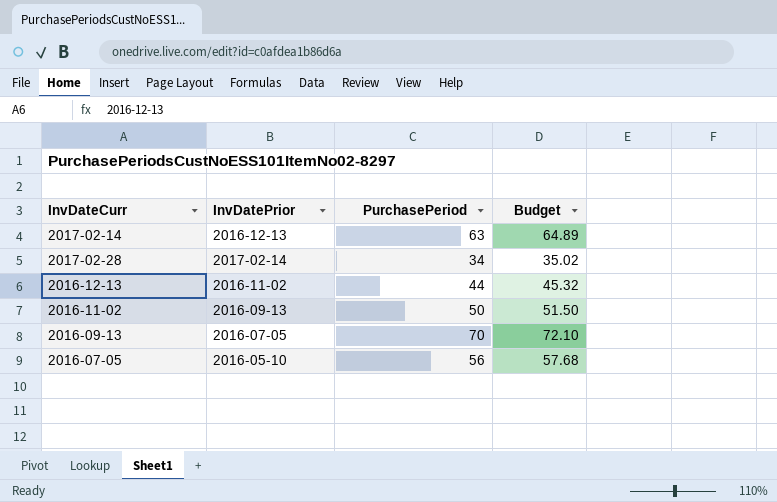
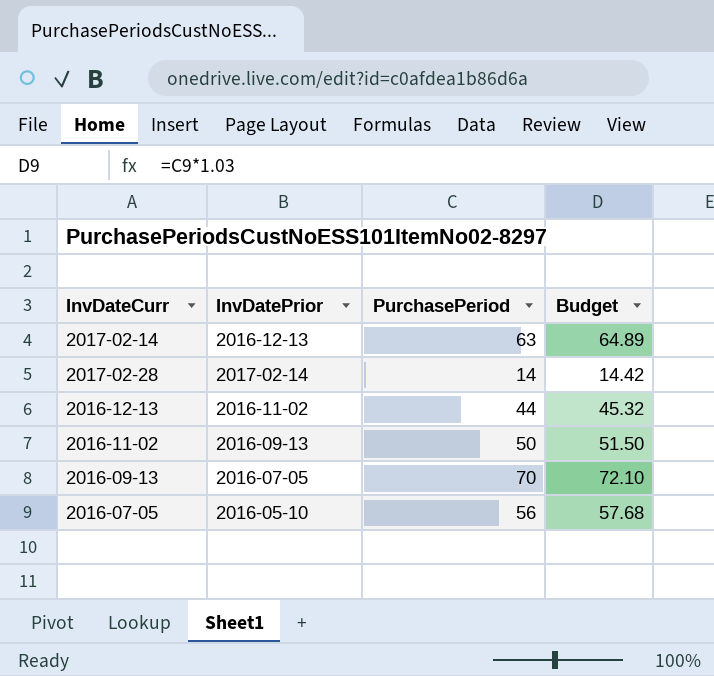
2017-02-28 | PurchasePeriod: 34 -> 14
2017-02-28 | Budget: 35.02 -> 14.42

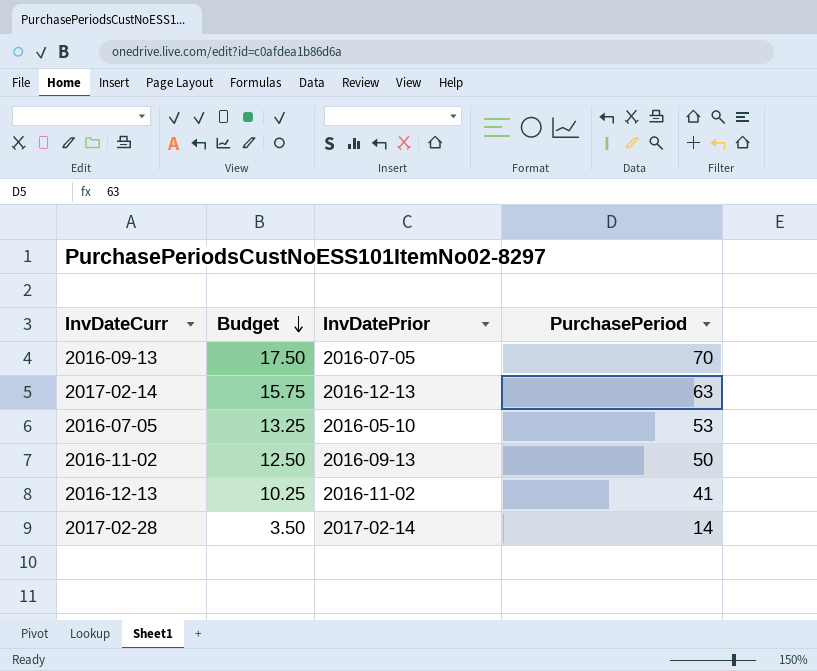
row order: none -> Budget descending
column Budget | formula: [PurchasePeriod] * 1.03 -> [PurchasePeriod] * 0.25
column Budget | position: 4 -> 2
2016-07-05 | PurchasePeriod: 56 -> 53
2016-12-13 | PurchasePeriod: 44 -> 41

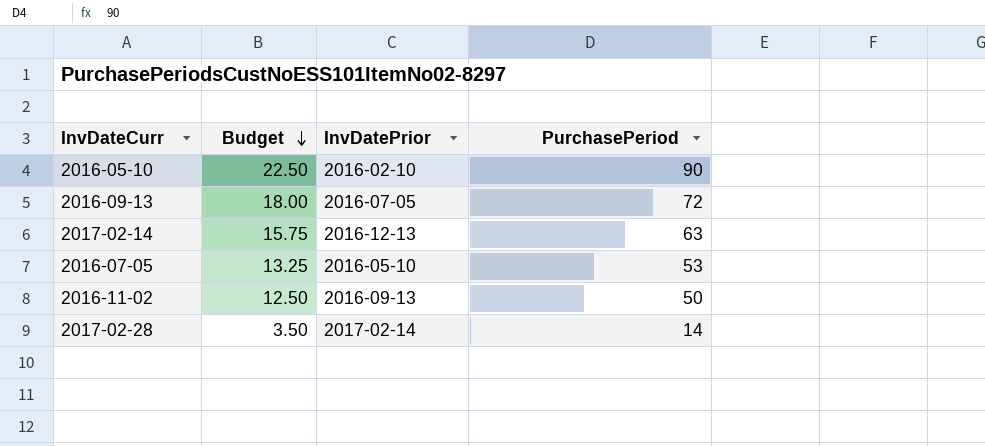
row 2016-12-13: 10.25 | 2016-11-02 | 41 -> none
row 2016-05-10: none -> 22.50 | 2016-02-10 | 90
2016-09-13 | Budget: 17.50 -> 18.00
2016-09-13 | PurchasePeriod: 70 -> 72

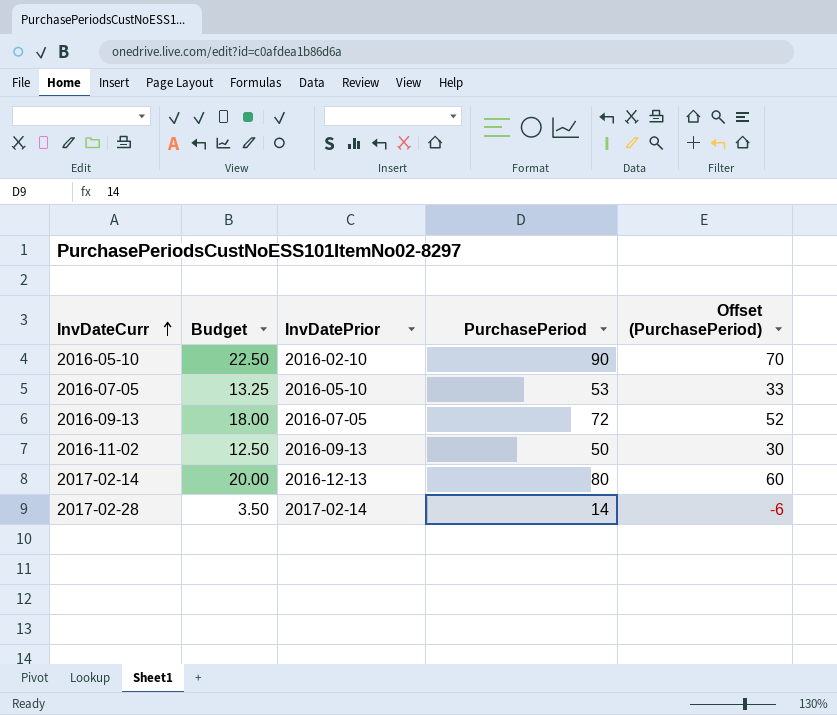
row order: Budget descending -> InvDateCurr ascending
column Offset (PurchasePeriod) | formula: none -> [PurchasePeriod] - 20
2017-02-14 | Budget: 15.75 -> 20.00
2017-02-14 | PurchasePeriod: 63 -> 80

